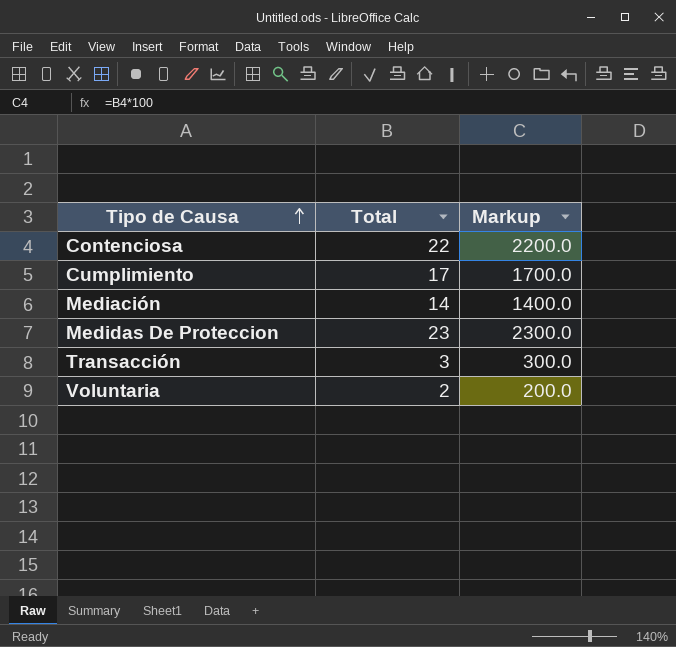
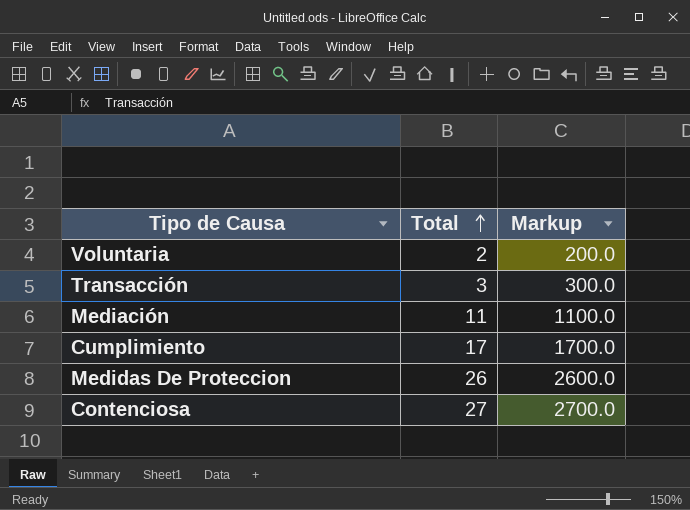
row order: Tipo de Causa ascending -> Total ascending
Mediación | Total: 14 -> 11
Mediación | Markup: 1400.0 -> 1100.0
Medidas De Proteccion | Total: 23 -> 26
Medidas De Proteccion | Markup: 2300.0 -> 2600.0
Contenciosa | Total: 22 -> 27
Contenciosa | Markup: 2200.0 -> 2700.0

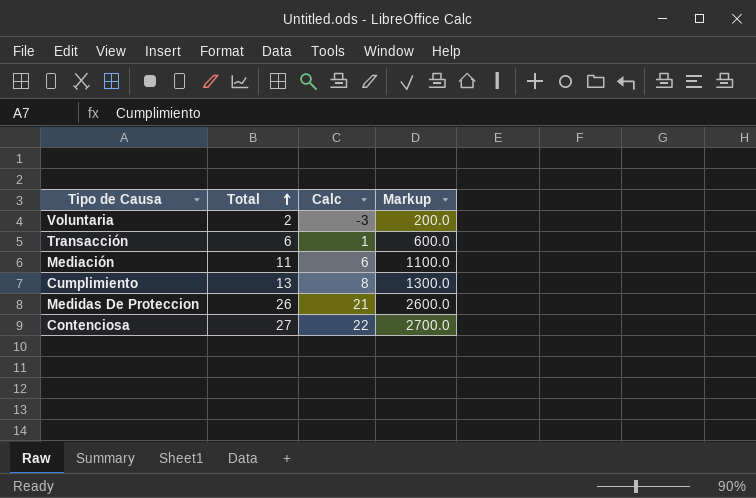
column Calc | formula: none -> [Total] - 5
Transacción | Total: 3 -> 6
Transacción | Markup: 300.0 -> 600.0
Cumplimiento | Total: 17 -> 13
Cumplimiento | Markup: 1700.0 -> 1300.0

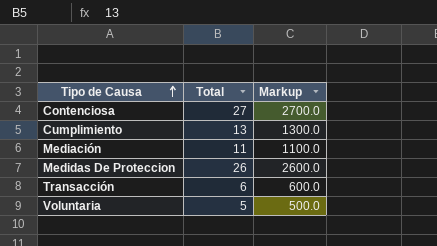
row order: Total ascending -> Tipo de Causa ascending
column Calc | formula: [Total] - 5 -> none
Voluntaria | Total: 2 -> 5
Voluntaria | Markup: 200.0 -> 500.0

